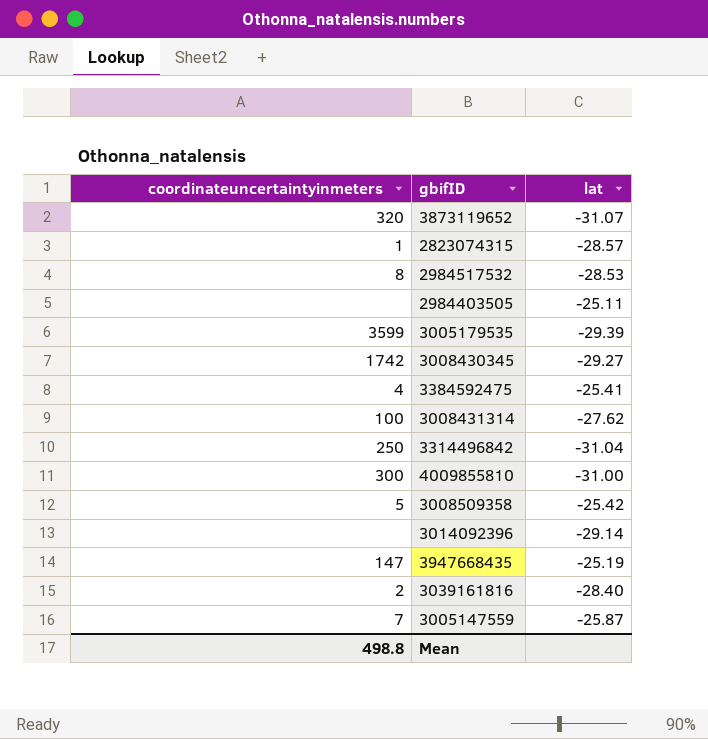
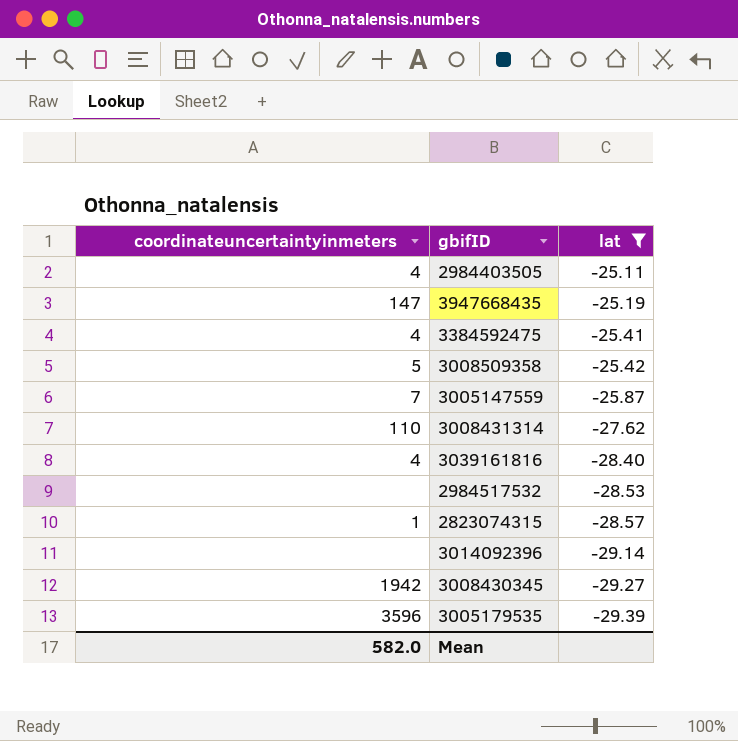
filter: none -> lat >= -29.39
row order: none -> lat descending
2984403505 | coordinateuncertaintyinmeters: none -> 4
3008431314 | coordinateuncertaintyinmeters: 100 -> 110
3039161816 | coordinateuncertaintyinmeters: 2 -> 4
2984517532 | coordinateuncertaintyinmeters: 8 -> none
3008430345 | coordinateuncertaintyinmeters: 1742 -> 1942
3005179535 | coordinateuncertaintyinmeters: 3599 -> 3596
Mean | coordinateuncertaintyinmeters: 498.8 -> 582.0

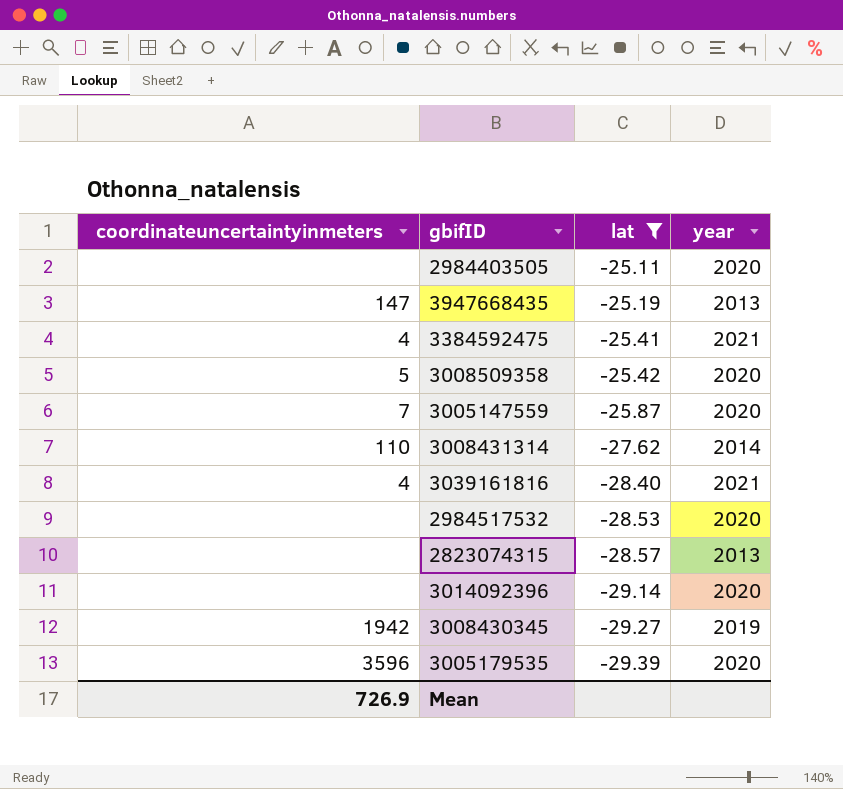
column year | position: none -> 4
2984403505 | coordinateuncertaintyinmeters: 4 -> none
2823074315 | coordinateuncertaintyinmeters: 1 -> none
Mean | coordinateuncertaintyinmeters: 582.0 -> 726.9

